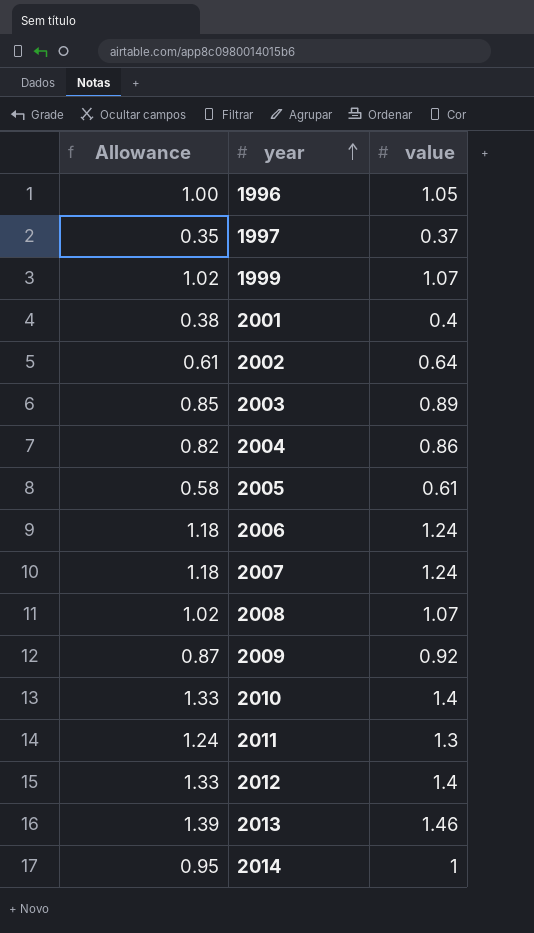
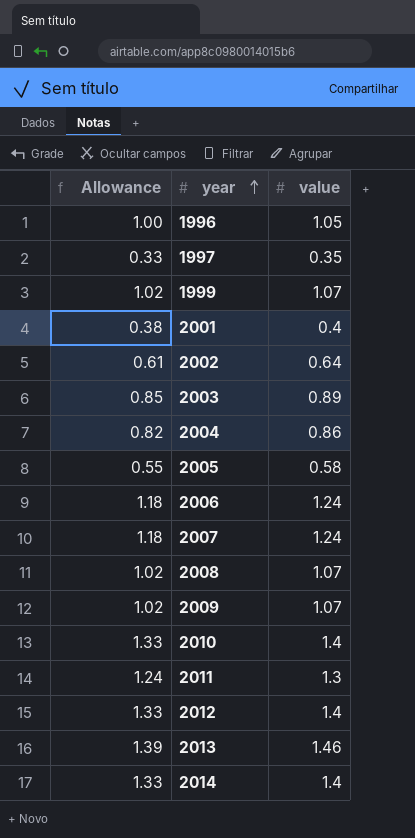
1997 | Allowance: 0.35 -> 0.33
1997 | value: 0.37 -> 0.35
2005 | Allowance: 0.58 -> 0.55
2005 | value: 0.61 -> 0.58
2009 | Allowance: 0.87 -> 1.02
2009 | value: 0.92 -> 1.07
2014 | Allowance: 0.95 -> 1.33
2014 | value: 1 -> 1.4

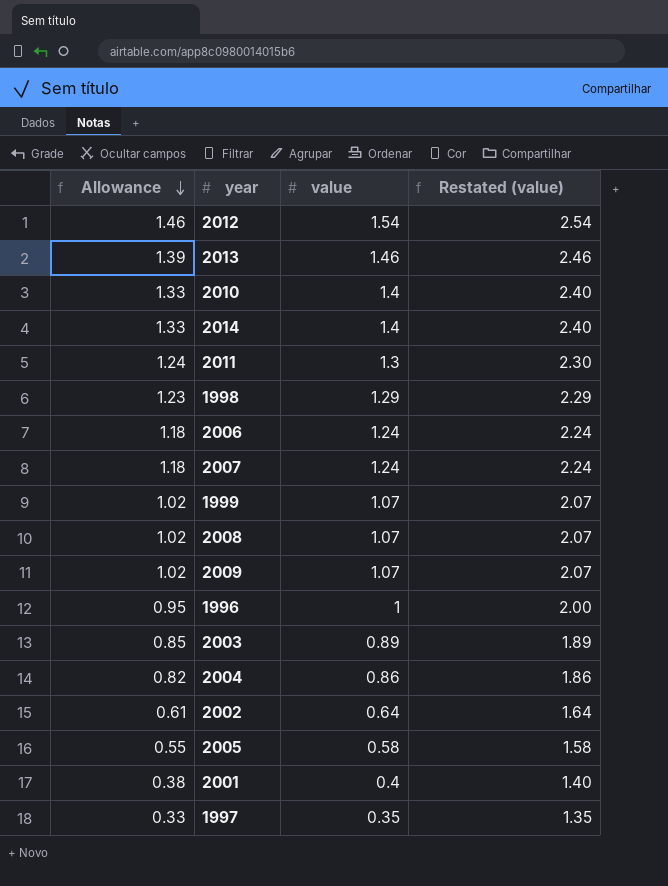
row order: year ascending -> Allowance descending
column Restated (value) | formula: none -> [value] + 1
2012 | Allowance: 1.33 -> 1.46
2012 | value: 1.4 -> 1.54
row 1998: none -> 1.23 | 1.29 | 2.29
1996 | Allowance: 1.00 -> 0.95
1996 | value: 1.05 -> 1

